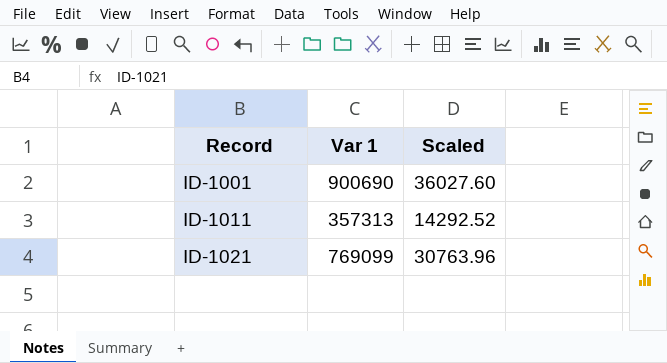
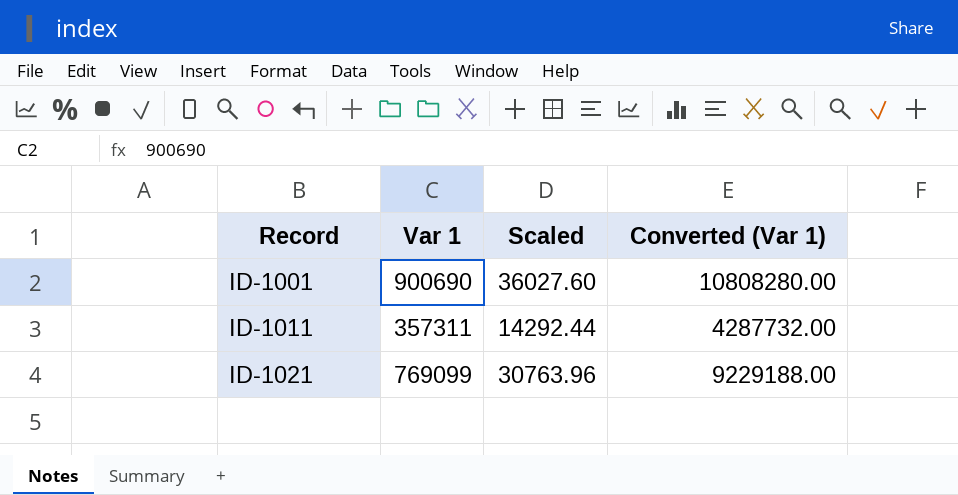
column Converted (Var 1) | formula: none -> [Var 1] * 12
ID-1011 | Var 1: 357313 -> 357311
ID-1011 | Scaled: 14292.52 -> 14292.44

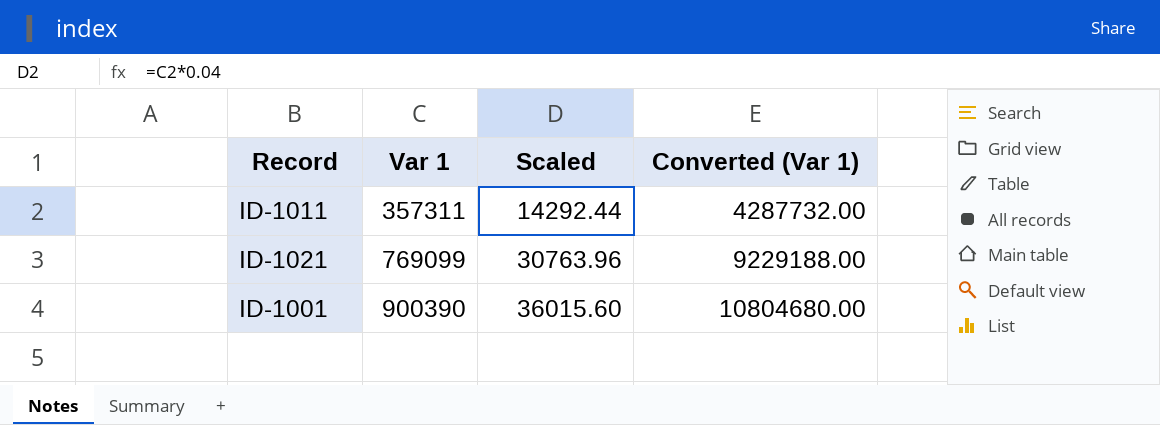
row order: Record ascending -> Var 1 ascending
ID-1001 | Var 1: 900690 -> 900390
ID-1001 | Scaled: 36027.60 -> 36015.60
ID-1001 | Converted (Var 1): 10808280.00 -> 10804680.00

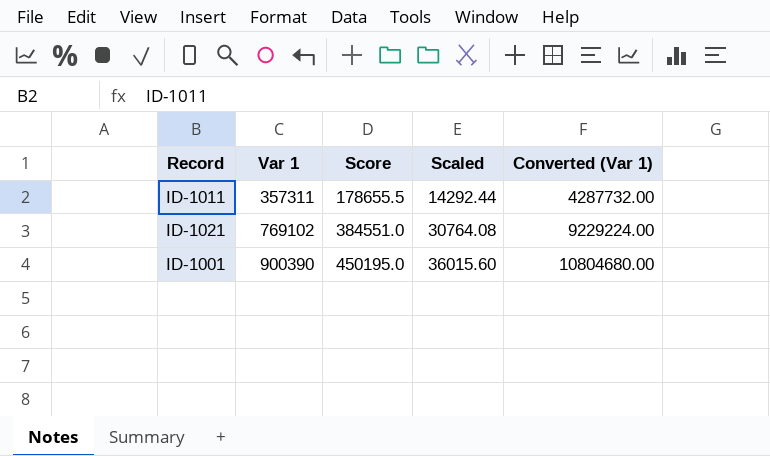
column Score | formula: none -> [Var 1] * 0.5
ID-1021 | Var 1: 769099 -> 769102
ID-1021 | Scaled: 30763.96 -> 30764.08
ID-1021 | Converted (Var 1): 9229188.00 -> 9229224.00

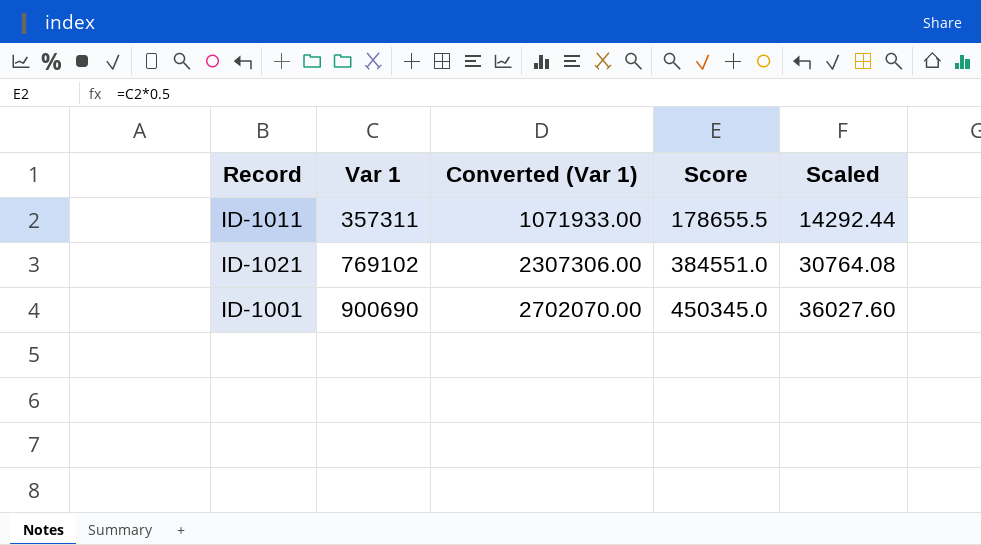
column Converted (Var 1) | formula: [Var 1] * 12 -> [Var 1] * 3
column Converted (Var 1) | position: 5 -> 3
ID-1001 | Var 1: 900390 -> 900690
ID-1001 | Score: 450195.0 -> 450345.0
ID-1001 | Scaled: 36015.60 -> 36027.60

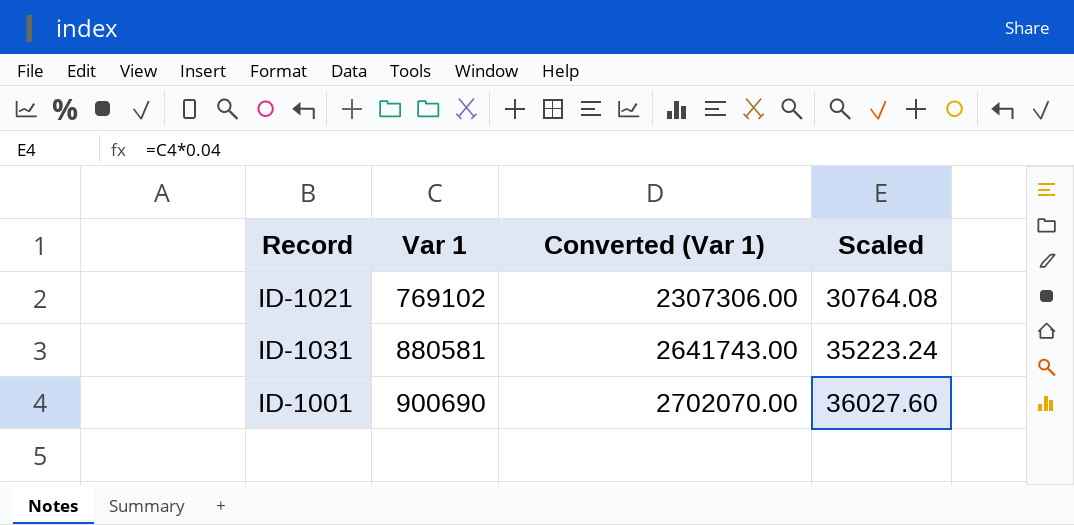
column Score | formula: [Var 1] * 0.5 -> none
row ID-1011: 357311 | 1071933.00 | 178655.5 | 14292.44 -> none
row ID-1031: none -> 880581 | 2641743.00 | 35223.24

